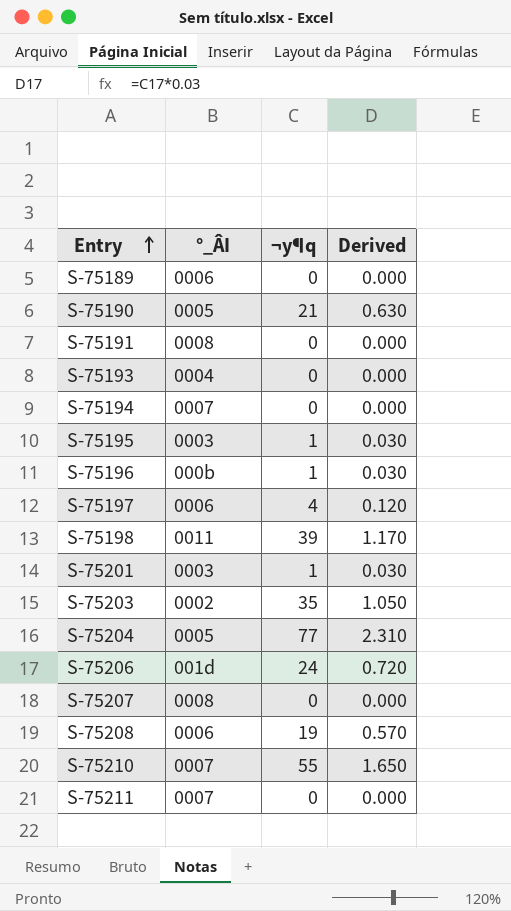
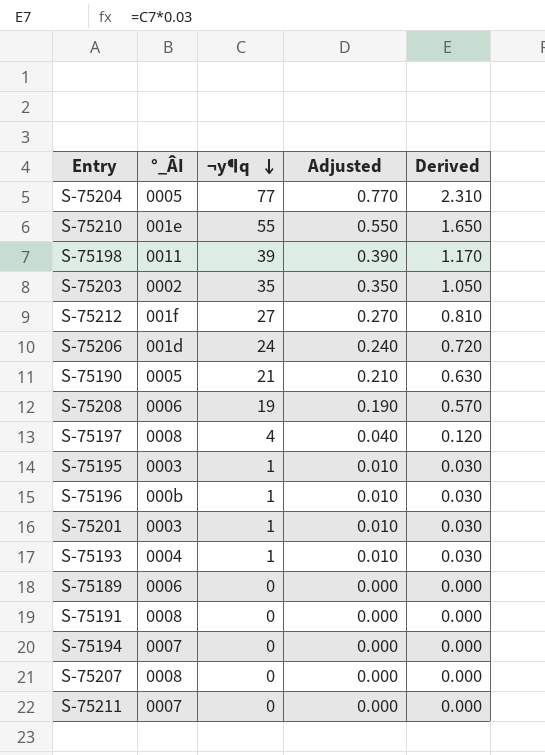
row order: Entry ascending -> ¬y¶q descending
column Adjusted | formula: none -> [¬y¶q] * 0.01
S-75210 | °_ÂI: 0007 -> 001e
row S-75212: none -> 001f | 27 | 0.270 | 0.810
S-75197 | °_ÂI: 0006 -> 0008
S-75193 | ¬y¶q: 0 -> 1
S-75193 | Derived: 0.000 -> 0.030

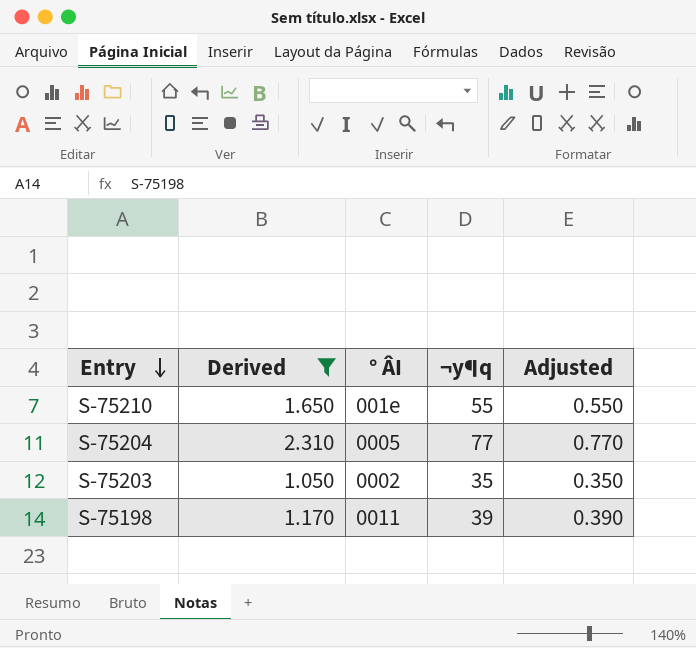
filter: none -> Derived >= 1.050
row order: ¬y¶q descending -> Entry descending
column Derived | position: 5 -> 2
column name: °_ÂI -> ° ÂI

